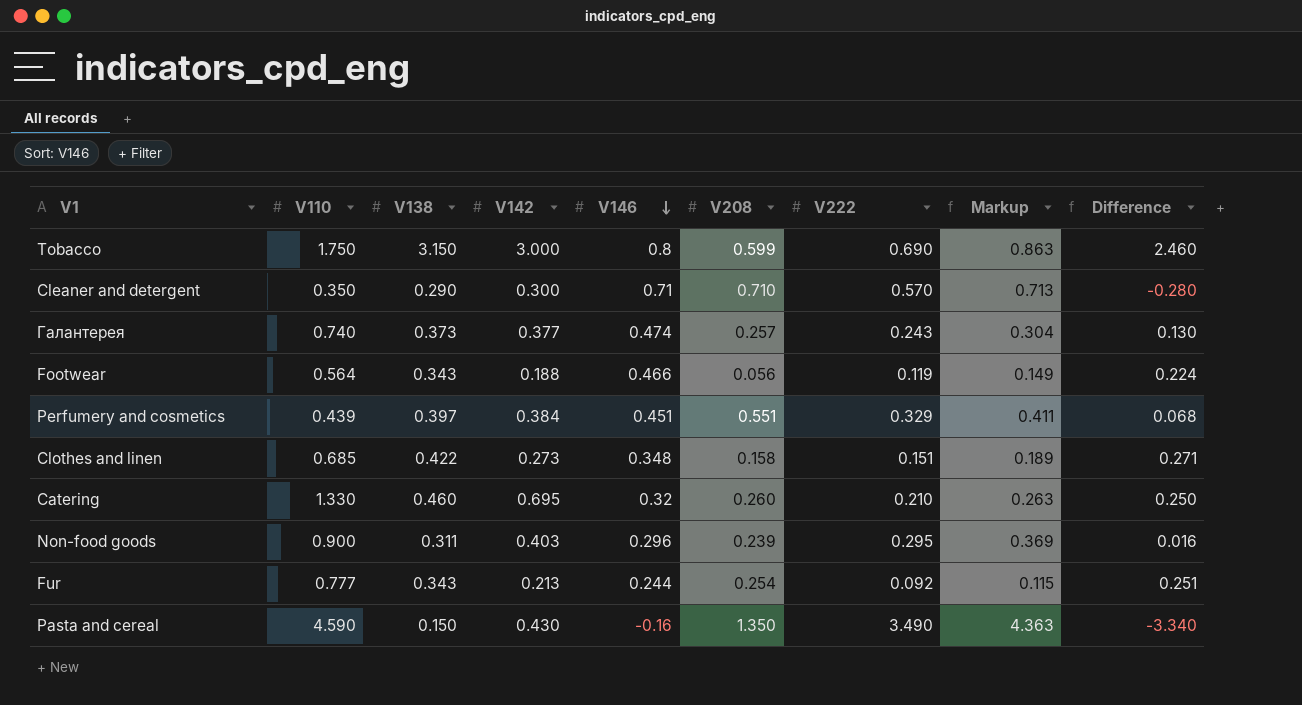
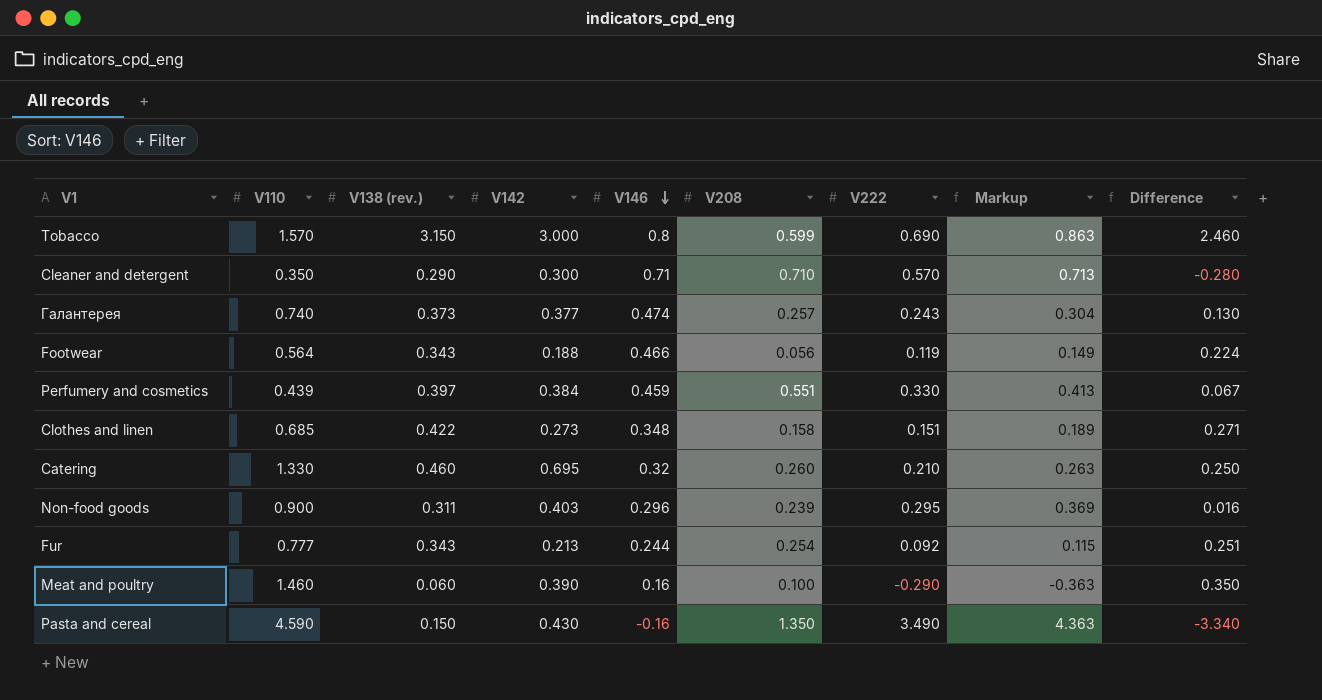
column name: V138 -> V138 (rev.)
Tobacco | V110: 1.750 -> 1.570
Perfumery and cosmetics | V146: 0.451 -> 0.459
Perfumery and cosmetics | V222: 0.329 -> 0.330
Perfumery and cosmetics | Markup: 0.411 -> 0.413
Perfumery and cosmetics | Difference: 0.068 -> 0.067
row Meat and poultry: none -> 1.460 | 0.060 | 0.390 | 0.16 | 0.100 | -0.290 | -0.363 | 0.350

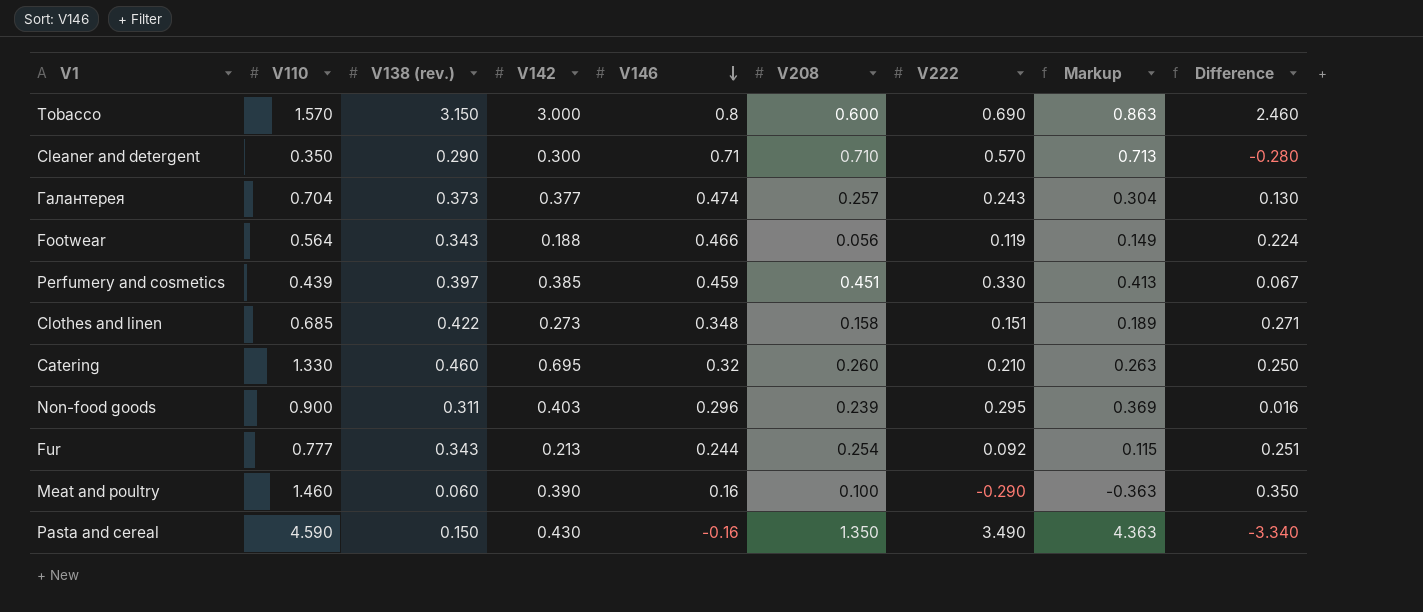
Tobacco | V208: 0.599 -> 0.600
Галантерея | V110: 0.740 -> 0.704
Perfumery and cosmetics | V142: 0.384 -> 0.385
Perfumery and cosmetics | V208: 0.551 -> 0.451

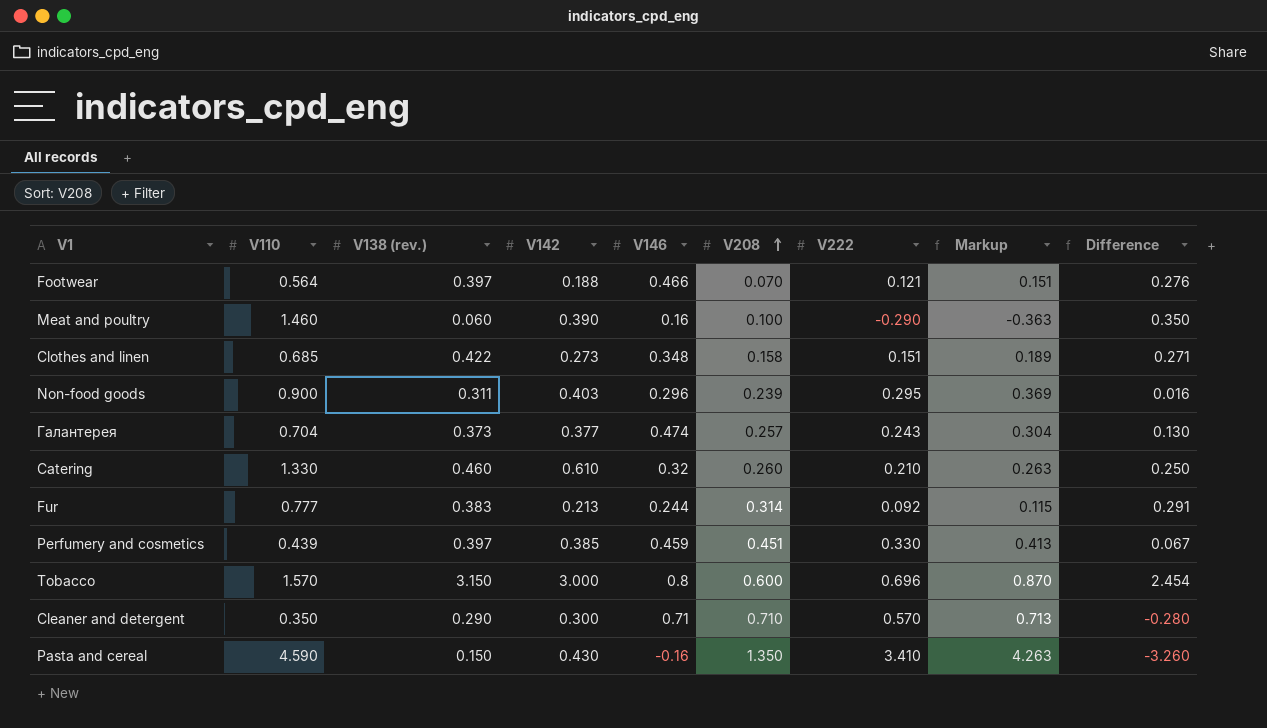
row order: V146 descending -> V208 ascending
Footwear | V138 (rev.): 0.343 -> 0.397
Footwear | V208: 0.056 -> 0.070
Footwear | V222: 0.119 -> 0.121
Footwear | Markup: 0.149 -> 0.151
Footwear | Difference: 0.224 -> 0.276
Catering | V142: 0.695 -> 0.610
Fur | V138 (rev.): 0.343 -> 0.383
Fur | V208: 0.254 -> 0.314
Fur | Difference: 0.251 -> 0.291
Tobacco | V222: 0.690 -> 0.696
Tobacco | Markup: 0.863 -> 0.870
Tobacco | Difference: 2.460 -> 2.454
Pasta and cereal | V222: 3.490 -> 3.410
Pasta and cereal | Markup: 4.363 -> 4.263
Pasta and cereal | Difference: -3.340 -> -3.260

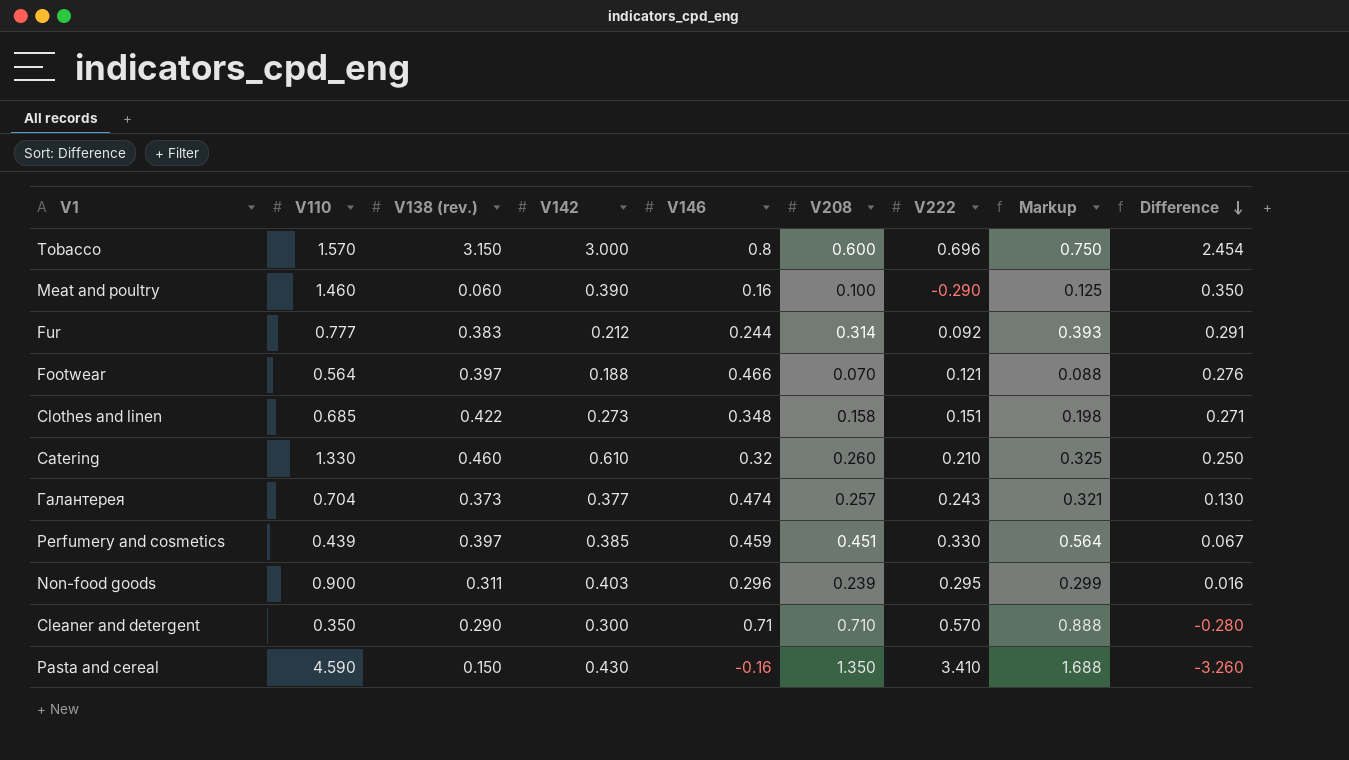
row order: V208 ascending -> Difference descending
column Markup | formula: [V222] * 1.25 -> [V208] * 1.25
Fur | V142: 0.213 -> 0.212

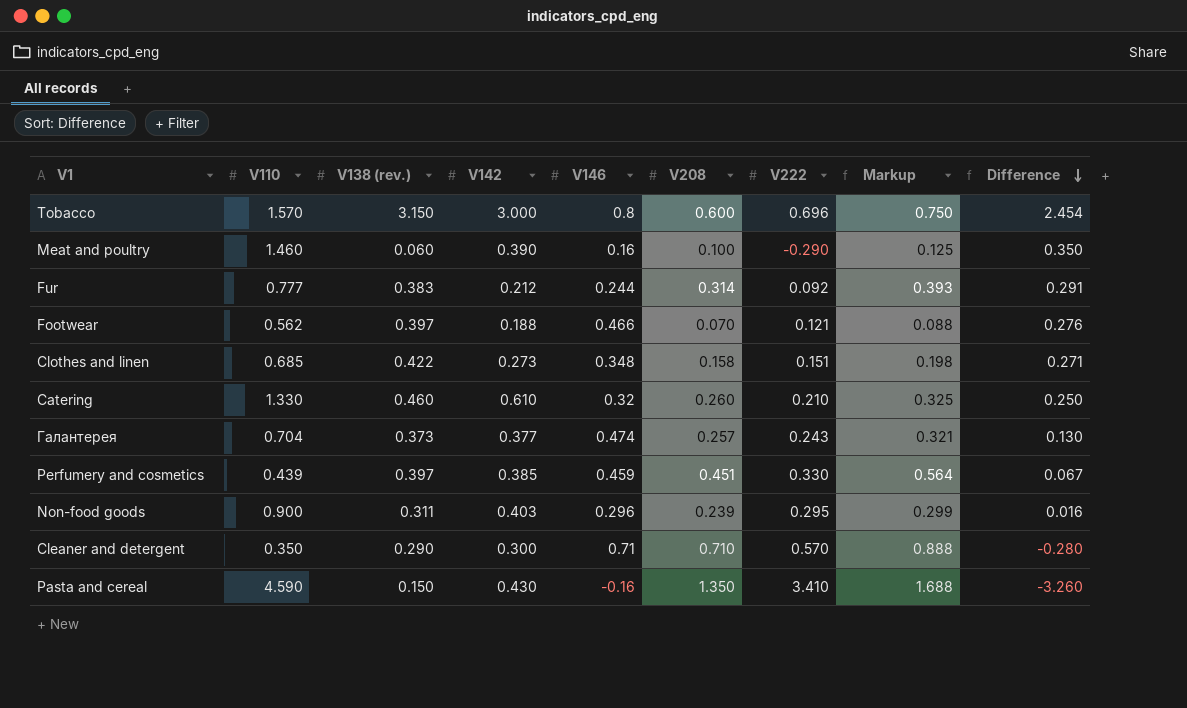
Footwear | V110: 0.564 -> 0.562

